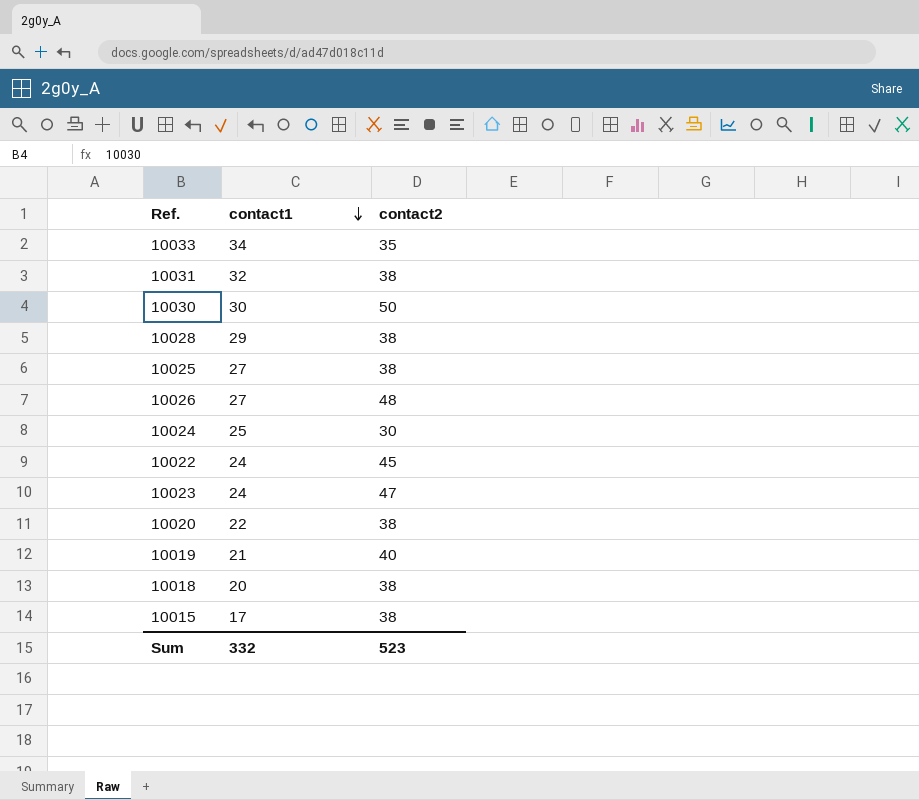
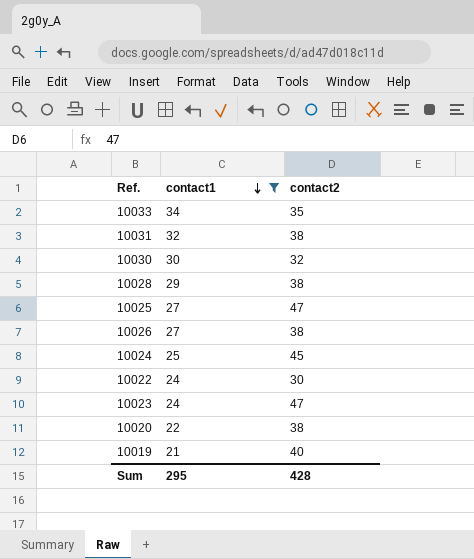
filter: none -> contact1 >= 21
10030 | contact2: 50 -> 32
10025 | contact2: 38 -> 47
10026 | contact2: 48 -> 38
10024 | contact2: 30 -> 45
10022 | contact2: 45 -> 30
Sum | contact1: 332 -> 295
Sum | contact2: 523 -> 428

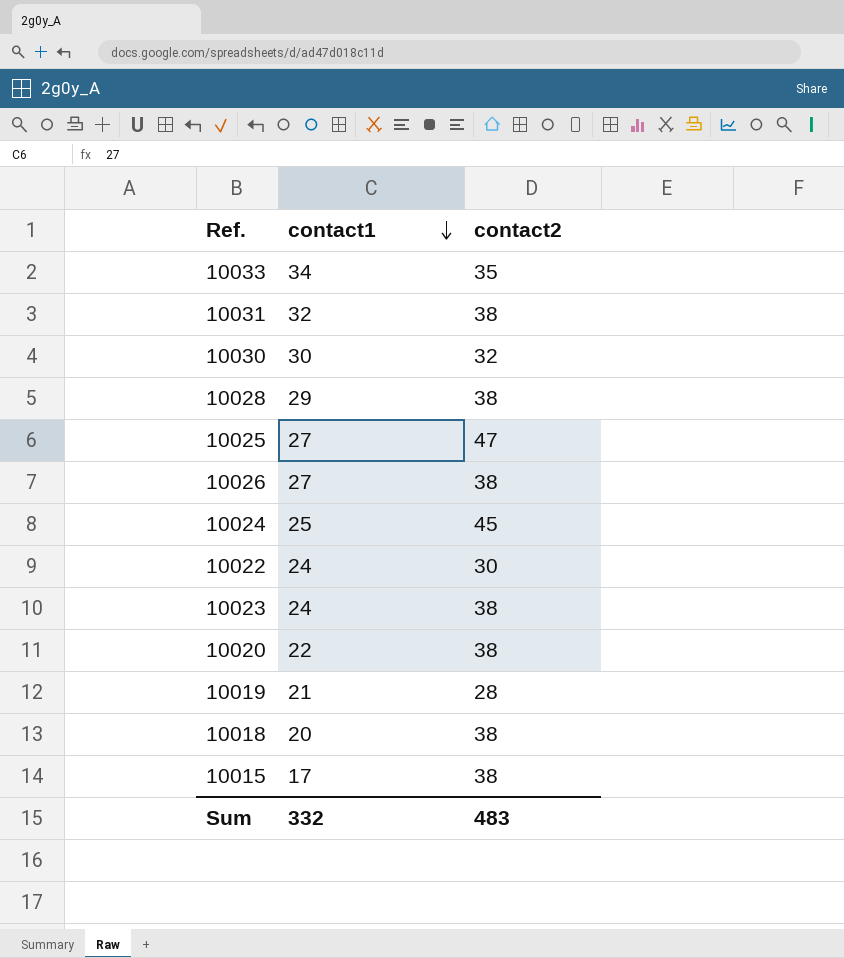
filter: contact1 >= 21 -> none
10023 | contact2: 47 -> 38
10019 | contact2: 40 -> 28
Sum | contact1: 295 -> 332
Sum | contact2: 428 -> 483

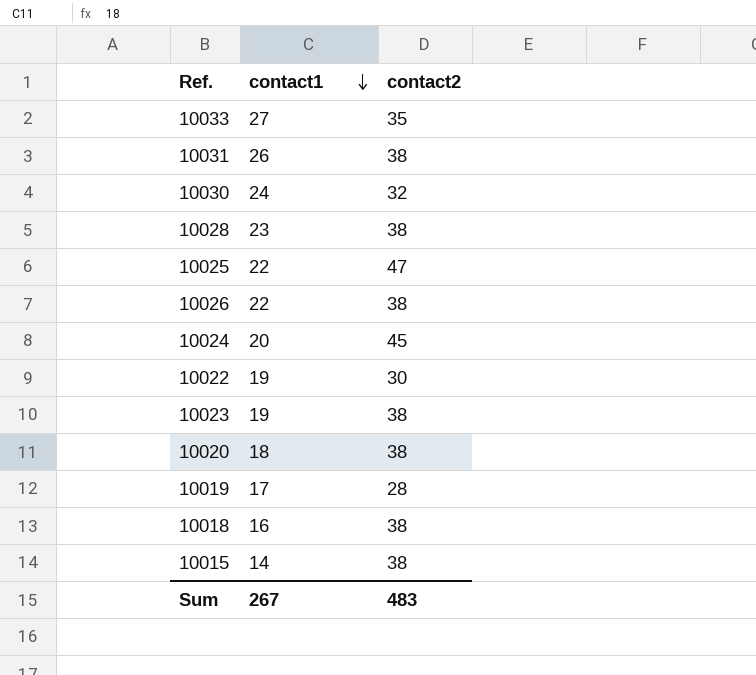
10033 | contact1: 34 -> 27
10031 | contact1: 32 -> 26
10030 | contact1: 30 -> 24
10028 | contact1: 29 -> 23
10025 | contact1: 27 -> 22
10026 | contact1: 27 -> 22
10024 | contact1: 25 -> 20
10022 | contact1: 24 -> 19
10023 | contact1: 24 -> 19
10020 | contact1: 22 -> 18
10019 | contact1: 21 -> 17
10018 | contact1: 20 -> 16
10015 | contact1: 17 -> 14
Sum | contact1: 332 -> 267

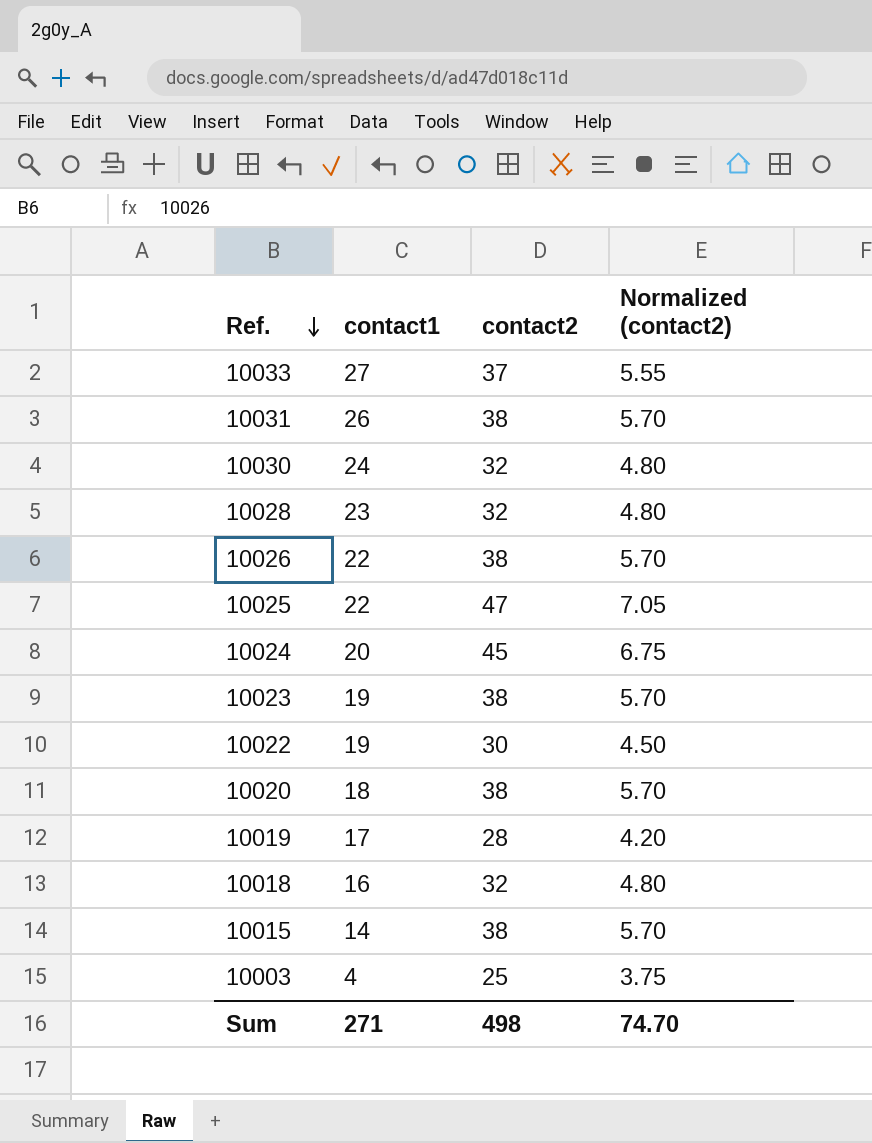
row order: contact1 descending -> Ref. descending
column Normalized (contact2) | formula: none -> [contact2] * 0.15
10033 | contact2: 35 -> 37
10028 | contact2: 38 -> 32
10018 | contact2: 38 -> 32
row 10003: none -> 4 | 25 | 3.75
Sum | contact1: 267 -> 271
Sum | contact2: 483 -> 498

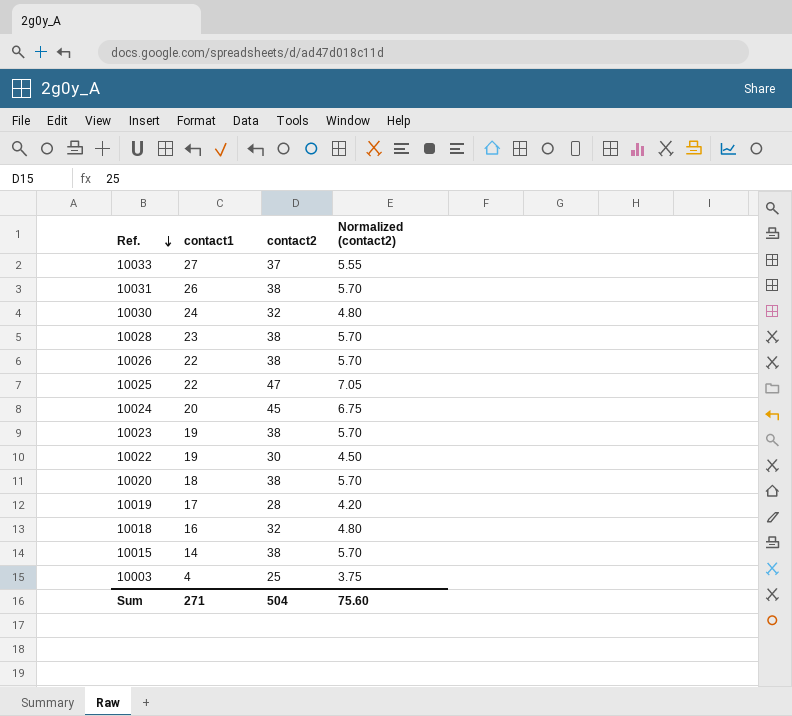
10028 | contact2: 32 -> 38
10028 | Normalized (contact2): 4.80 -> 5.70
Sum | contact2: 498 -> 504
Sum | Normalized (contact2): 74.70 -> 75.60

